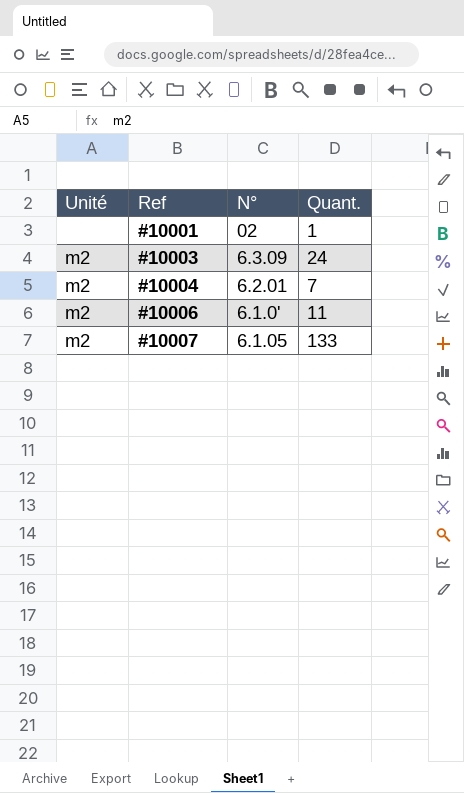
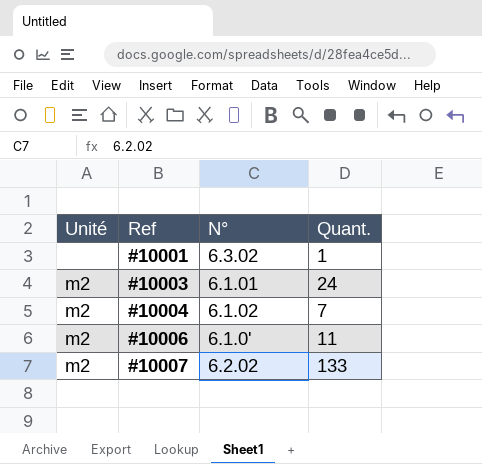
#10001 | N°: 02 -> 6.3.02
#10003 | N°: 6.3.09 -> 6.1.01
#10004 | N°: 6.2.01 -> 6.1.02
#10007 | N°: 6.1.05 -> 6.2.02

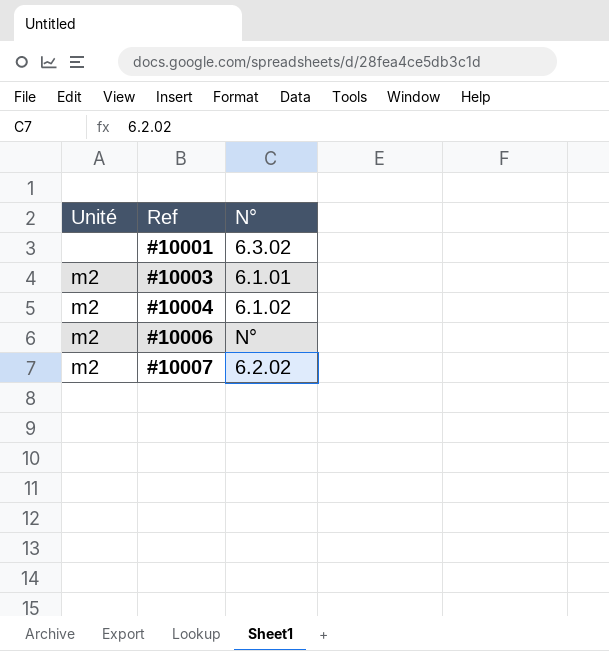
column Quant. | position: 4 -> none
#10006 | N°: 6.1.0' -> N°

